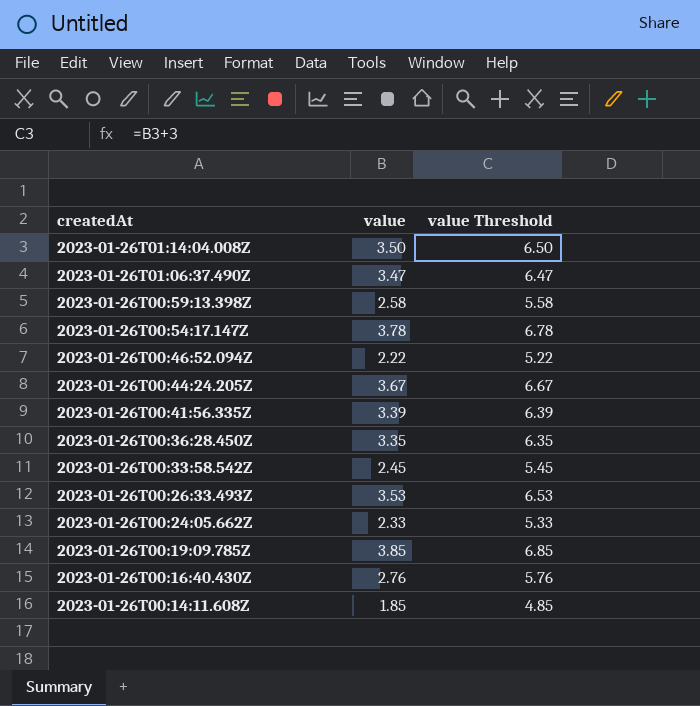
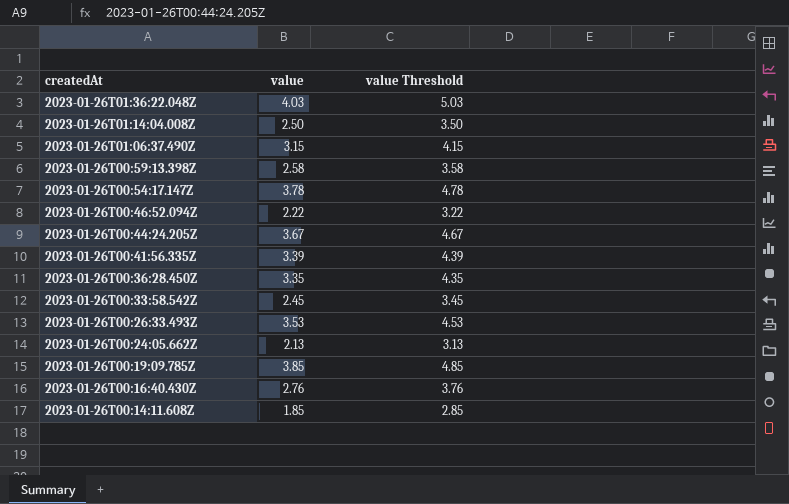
column value Threshold | formula: [value] + 3 -> [value] + 1
row 2023-01-26T01:36:22.048Z: none -> 4.03 | 5.03
2023-01-26T01:14:04.008Z | value: 3.50 -> 2.50
2023-01-26T01:06:37.490Z | value: 3.47 -> 3.15
2023-01-26T00:24:05.662Z | value: 2.33 -> 2.13

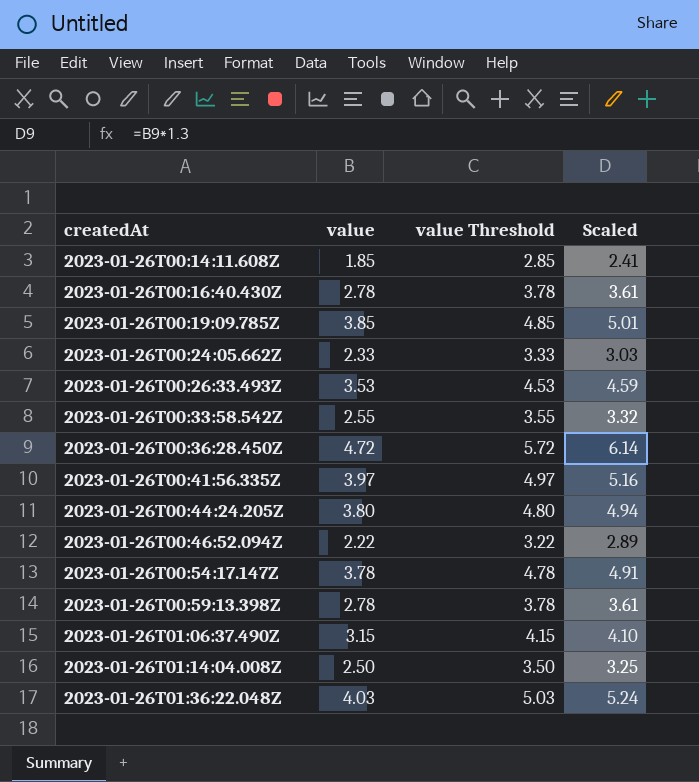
row order: createdAt descending -> createdAt ascending
column Scaled | formula: none -> [value] * 1.3
2023-01-26T00:16:40.430Z | value: 2.76 -> 2.78
2023-01-26T00:16:40.430Z | value Threshold: 3.76 -> 3.78
2023-01-26T00:24:05.662Z | value: 2.13 -> 2.33
2023-01-26T00:24:05.662Z | value Threshold: 3.13 -> 3.33
2023-01-26T00:33:58.542Z | value: 2.45 -> 2.55
2023-01-26T00:33:58.542Z | value Threshold: 3.45 -> 3.55
2023-01-26T00:36:28.450Z | value: 3.35 -> 4.72
2023-01-26T00:36:28.450Z | value Threshold: 4.35 -> 5.72
2023-01-26T00:41:56.335Z | value: 3.39 -> 3.97
2023-01-26T00:41:56.335Z | value Threshold: 4.39 -> 4.97
2023-01-26T00:44:24.205Z | value: 3.67 -> 3.80
2023-01-26T00:44:24.205Z | value Threshold: 4.67 -> 4.80
2023-01-26T00:59:13.398Z | value: 2.58 -> 2.78
2023-01-26T00:59:13.398Z | value Threshold: 3.58 -> 3.78

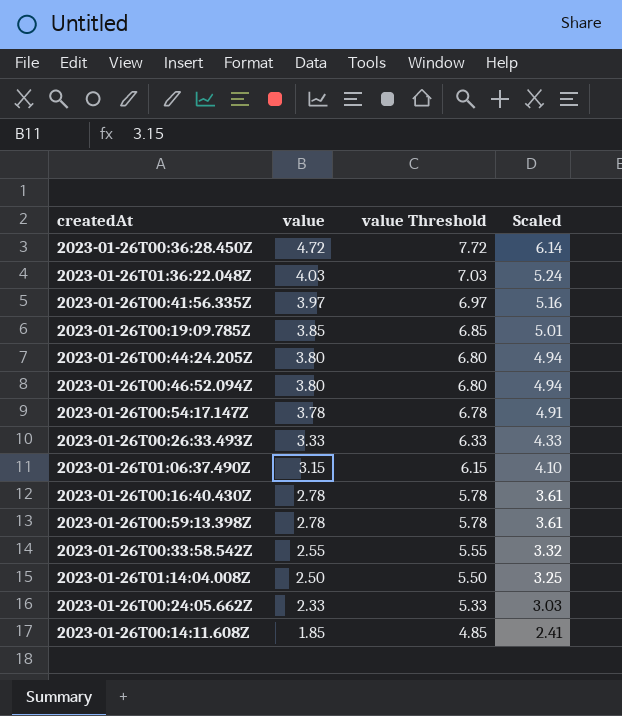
row order: createdAt ascending -> value descending
column value Threshold | formula: [value] + 1 -> [value] + 3
2023-01-26T00:46:52.094Z | value: 2.22 -> 3.80
2023-01-26T00:46:52.094Z | Scaled: 2.89 -> 4.94
2023-01-26T00:26:33.493Z | value: 3.53 -> 3.33
2023-01-26T00:26:33.493Z | Scaled: 4.59 -> 4.33

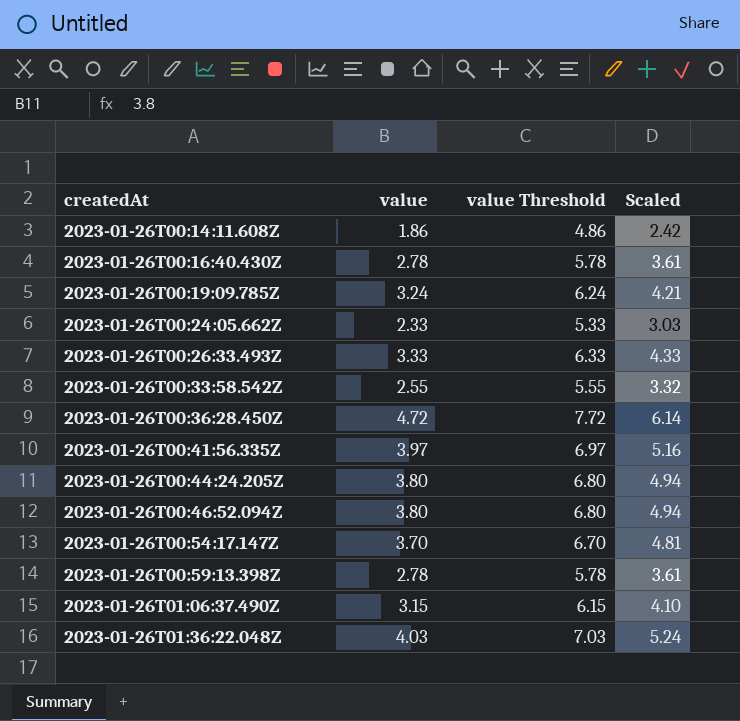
row order: value descending -> createdAt ascending
row 2023-01-26T01:14:04.008Z: 2.50 | 5.50 | 3.25 -> none
2023-01-26T00:14:11.608Z | value: 1.85 -> 1.86
2023-01-26T00:14:11.608Z | value Threshold: 4.85 -> 4.86
2023-01-26T00:14:11.608Z | Scaled: 2.41 -> 2.42
2023-01-26T00:19:09.785Z | value: 3.85 -> 3.24
2023-01-26T00:19:09.785Z | value Threshold: 6.85 -> 6.24
2023-01-26T00:19:09.785Z | Scaled: 5.01 -> 4.21
2023-01-26T00:54:17.147Z | value: 3.78 -> 3.70
2023-01-26T00:54:17.147Z | value Threshold: 6.78 -> 6.70
2023-01-26T00:54:17.147Z | Scaled: 4.91 -> 4.81

